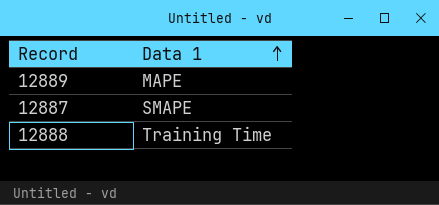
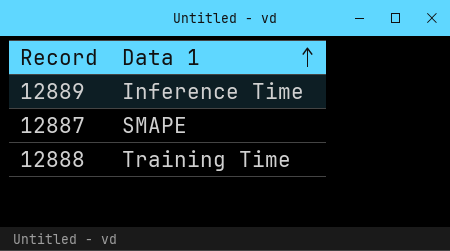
12889 | Data 1: MAPE -> Inference Time

